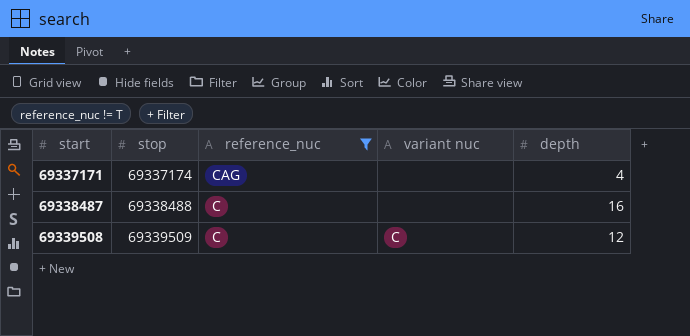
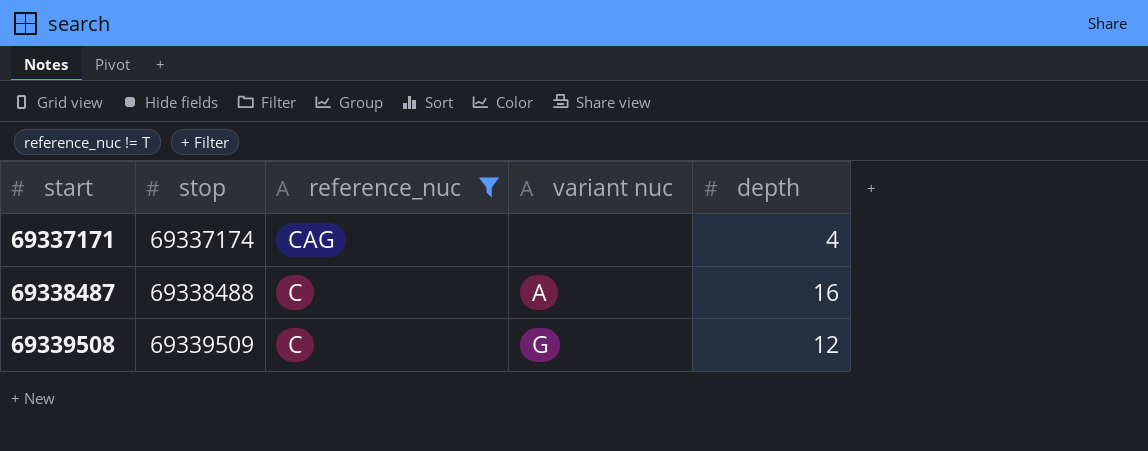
69338487 | variant nuc: none -> A
69339508 | variant nuc: C -> G

